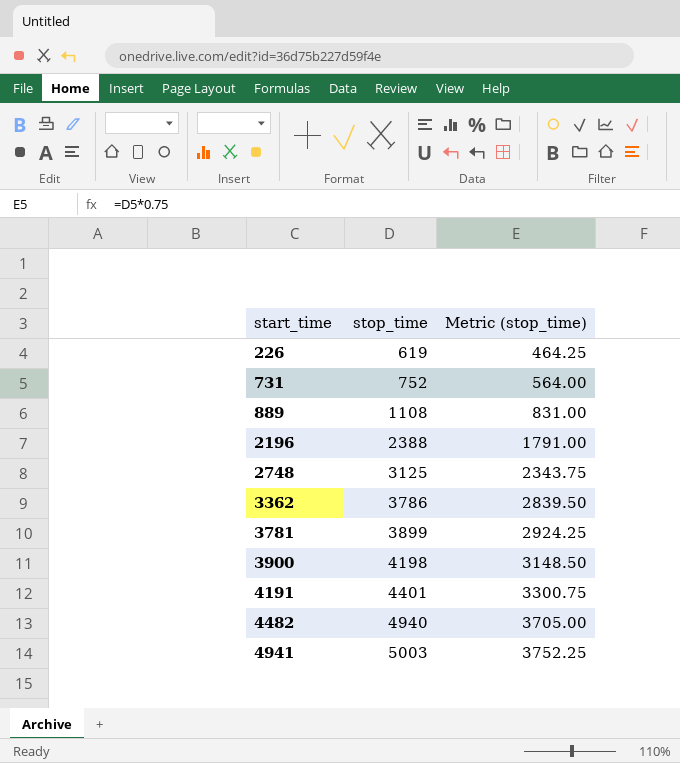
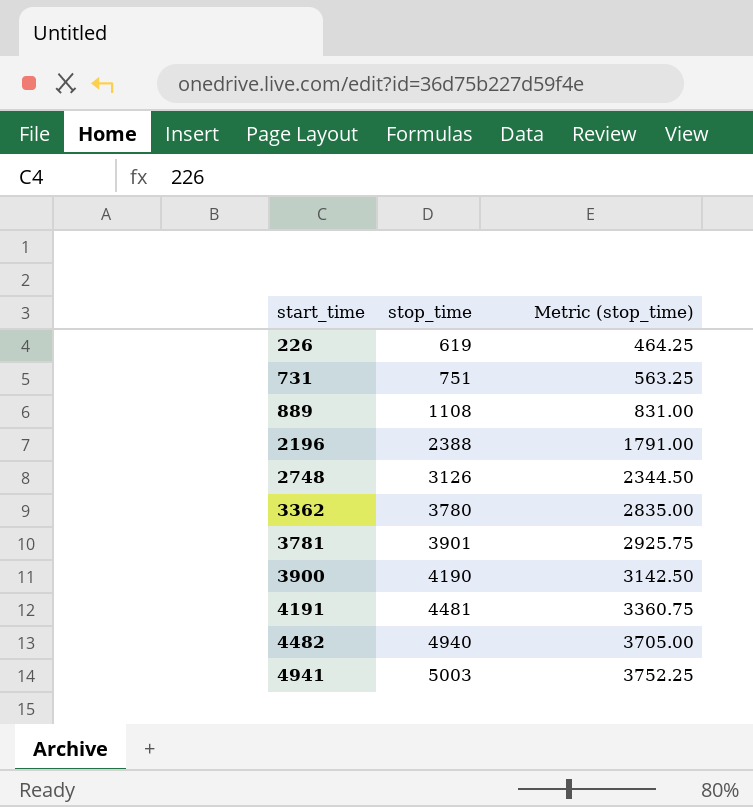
731 | stop_time: 752 -> 751
731 | Metric (stop_time): 564.00 -> 563.25
2748 | stop_time: 3125 -> 3126
2748 | Metric (stop_time): 2343.75 -> 2344.50
3362 | stop_time: 3786 -> 3780
3362 | Metric (stop_time): 2839.50 -> 2835.00
3781 | stop_time: 3899 -> 3901
3781 | Metric (stop_time): 2924.25 -> 2925.75
3900 | stop_time: 4198 -> 4190
3900 | Metric (stop_time): 3148.50 -> 3142.50
4191 | stop_time: 4401 -> 4481
4191 | Metric (stop_time): 3300.75 -> 3360.75

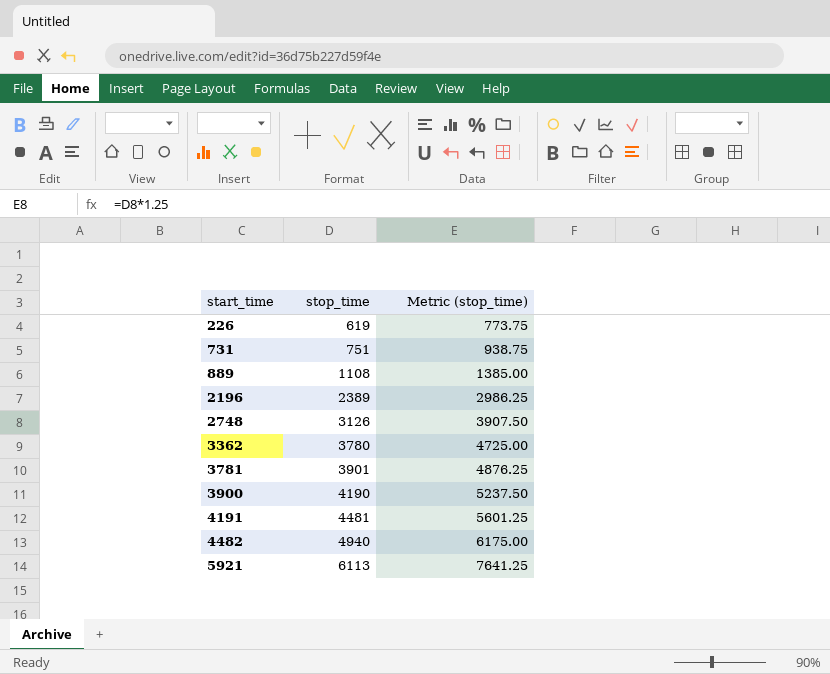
column Metric (stop_time) | formula: [stop_time] * 0.75 -> [stop_time] * 1.25
row 4941: 5003 | 3752.25 -> none
2196 | stop_time: 2388 -> 2389
row 5921: none -> 6113 | 7641.25

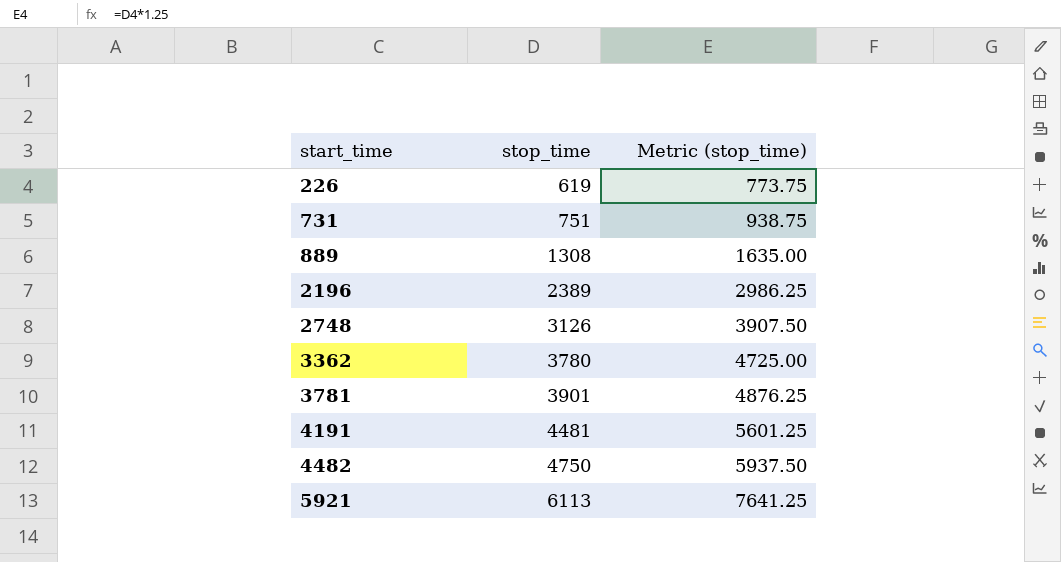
row 3900: 4190 | 5237.50 -> none
889 | stop_time: 1108 -> 1308
889 | Metric (stop_time): 1385.00 -> 1635.00
4482 | stop_time: 4940 -> 4750
4482 | Metric (stop_time): 6175.00 -> 5937.50

